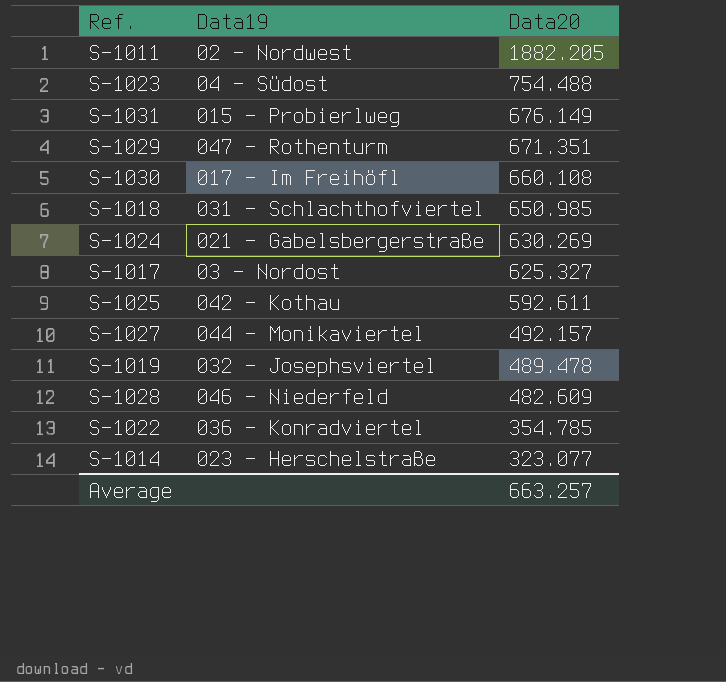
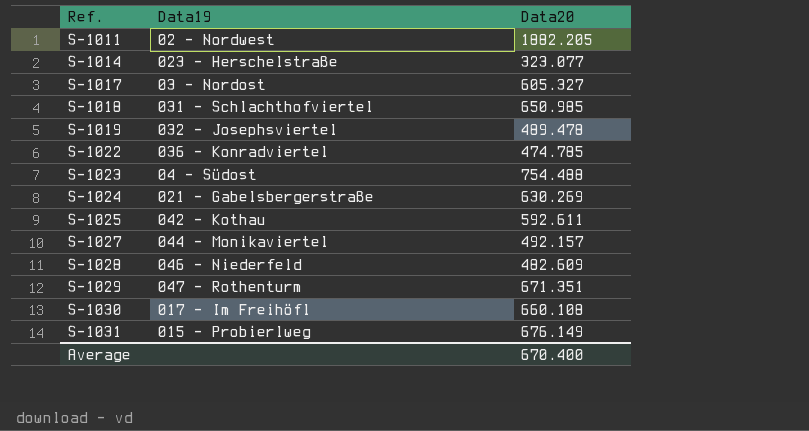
row order: Data20 descending -> Ref. ascending
S-1017 | Data20: 625.327 -> 605.327
S-1022 | Data20: 354.785 -> 474.785
Average | Data20: 663.257 -> 670.400

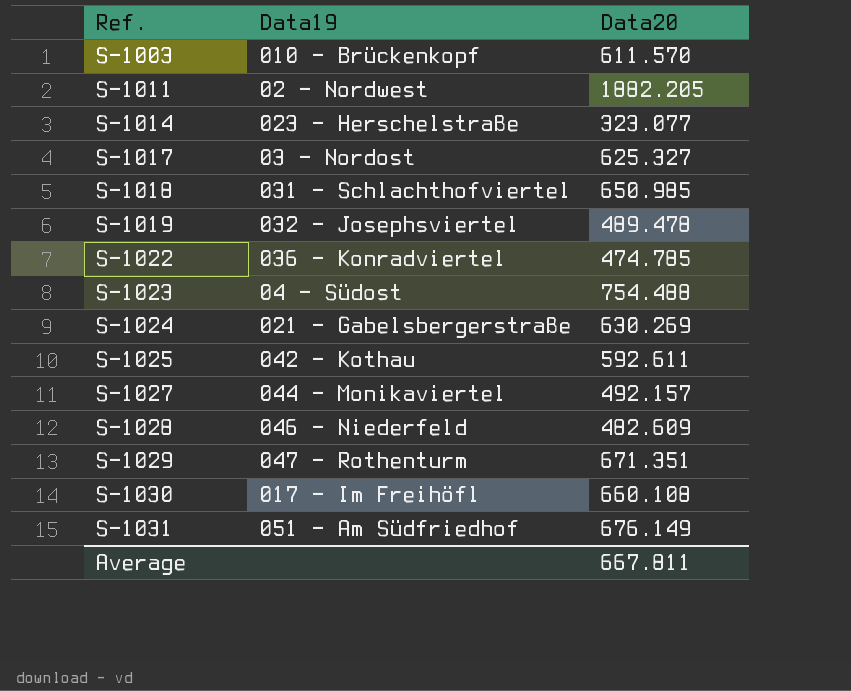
row S-1003: none -> 010 - Brückenkopf | 611.570
S-1017 | Data20: 605.327 -> 625.327
S-1031 | Data19: 015 - Probierlweg -> 051 - Am Südfriedhof
Average | Data20: 670.400 -> 667.811

